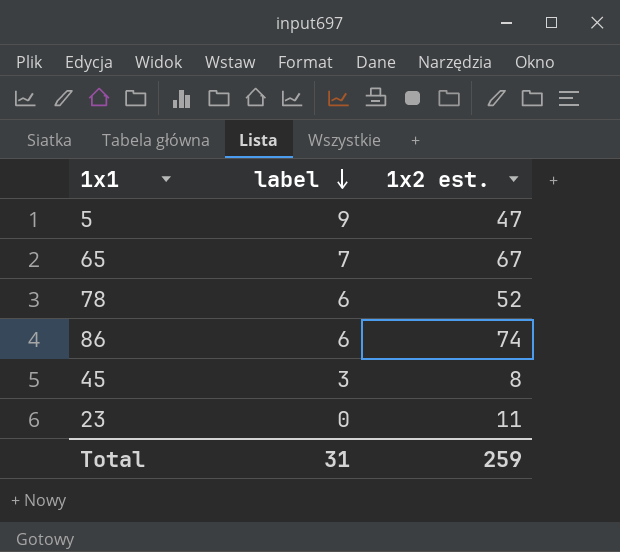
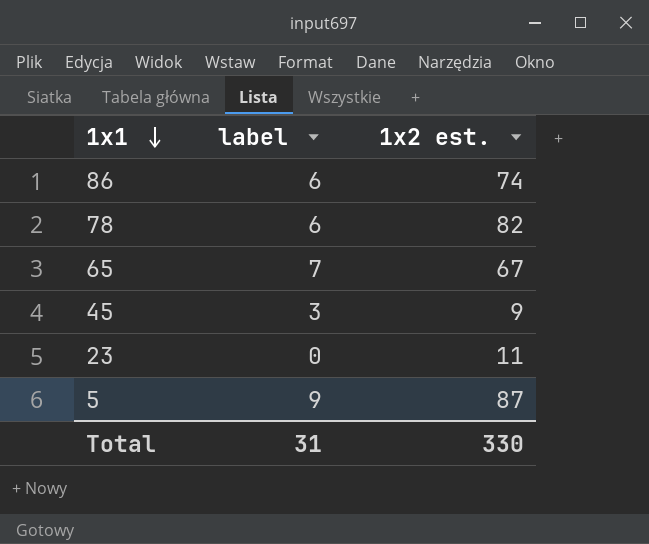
row order: label descending -> 1x1 descending
78 | 1x2 est.: 52 -> 82
45 | 1x2 est.: 8 -> 9
5 | 1x2 est.: 47 -> 87
Total | 1x2 est.: 259 -> 330

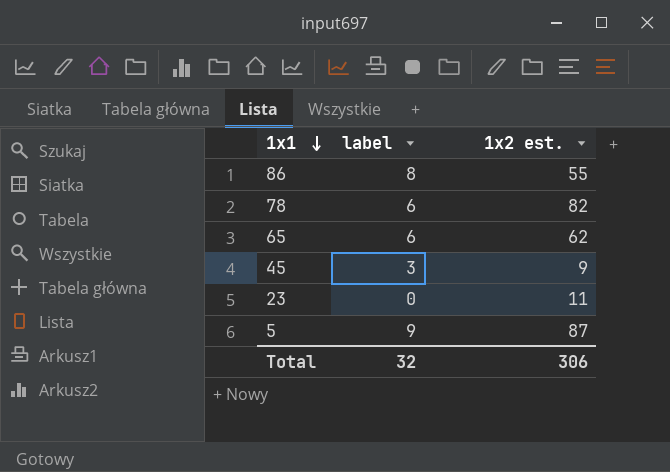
86 | label: 6 -> 8
86 | 1x2 est.: 74 -> 55
65 | label: 7 -> 6
65 | 1x2 est.: 67 -> 62
Total | label: 31 -> 32
Total | 1x2 est.: 330 -> 306

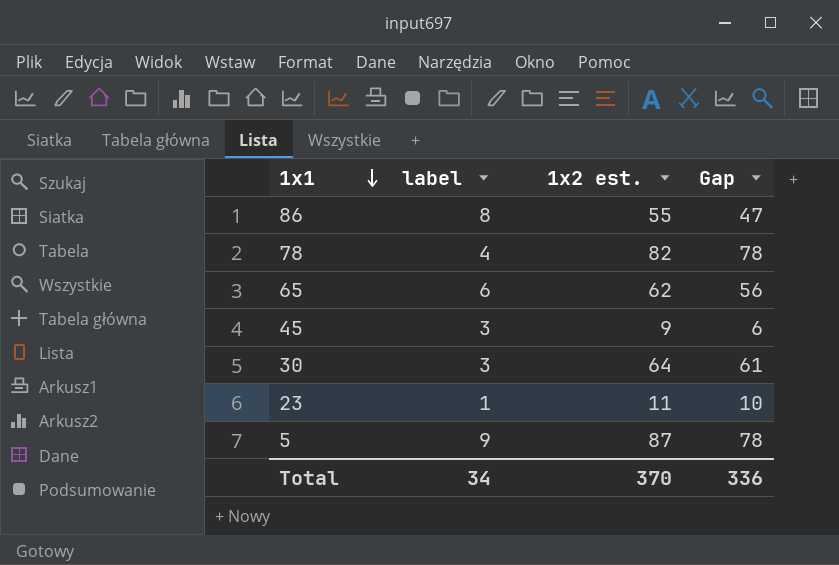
column Gap | formula: none -> [1x2 est.] - [label]
78 | label: 6 -> 4
row 30: none -> 3 | 64 | 61
23 | label: 0 -> 1
Total | label: 32 -> 34
Total | 1x2 est.: 306 -> 370

